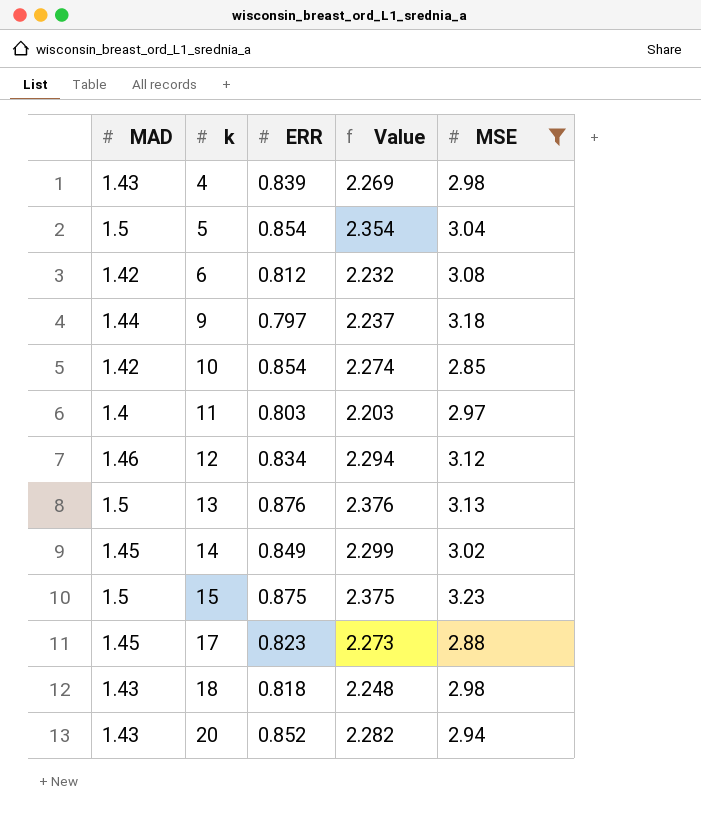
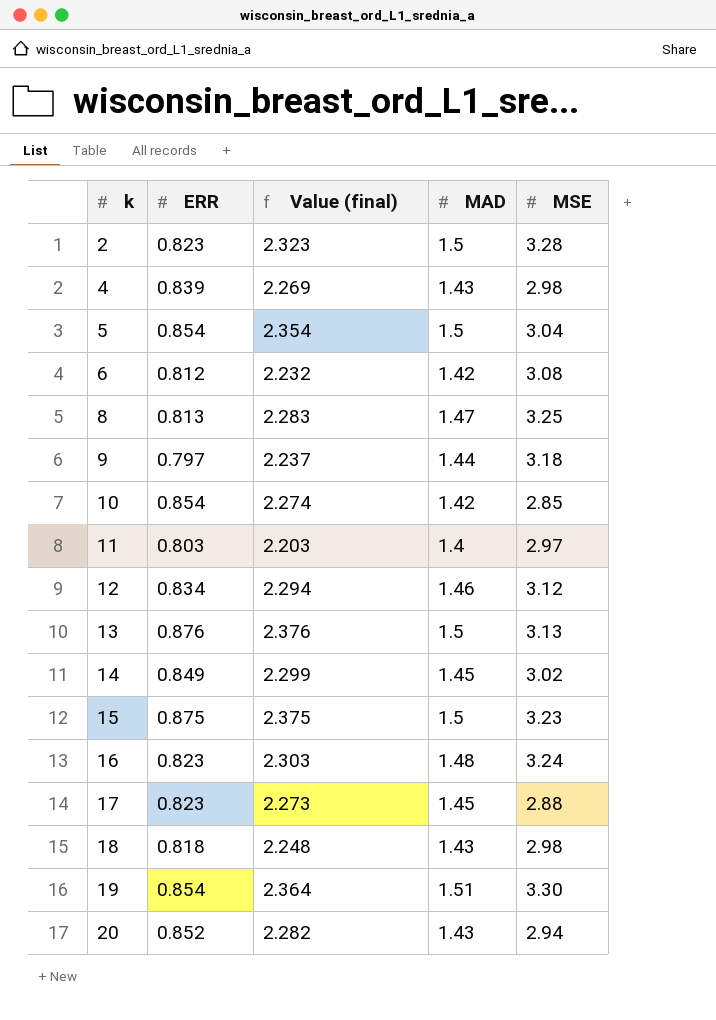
filter: MSE <= 3.23 -> none
column name: Value -> Value (final)
column MAD | position: 1 -> 4

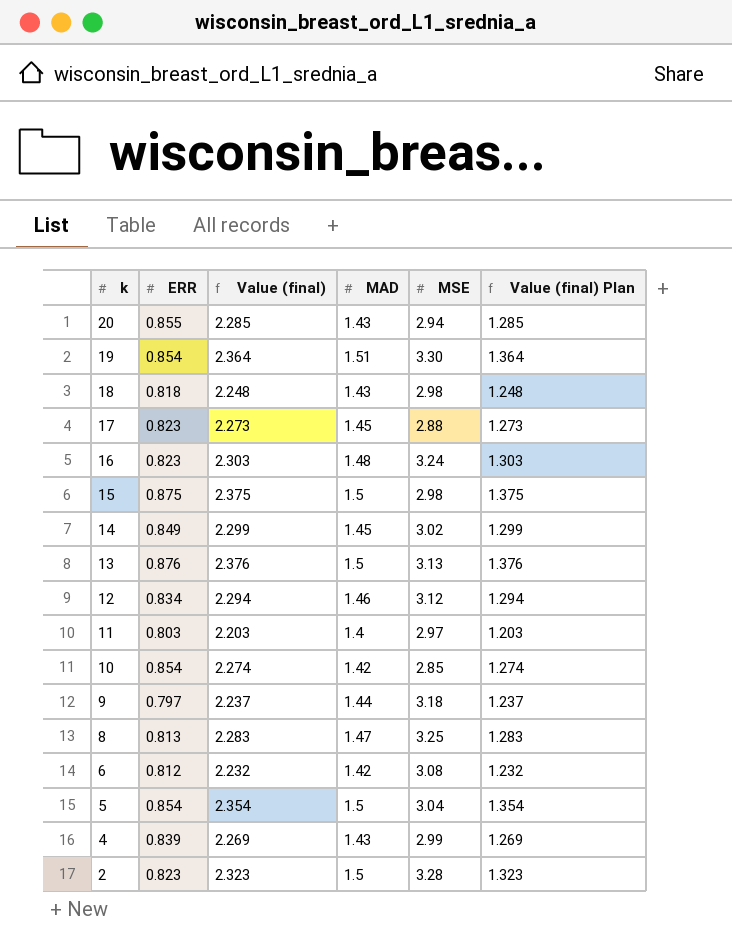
row order: k ascending -> k descending
column Value (final) Plan | formula: none -> [Value (final)] - 1
20 | ERR: 0.852 -> 0.855
20 | Value (final): 2.282 -> 2.285
15 | MSE: 3.23 -> 2.98
4 | MSE: 2.98 -> 2.99

